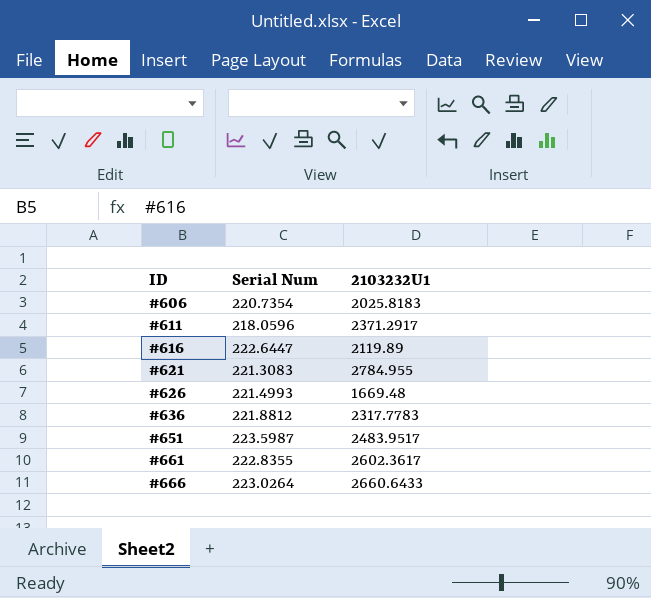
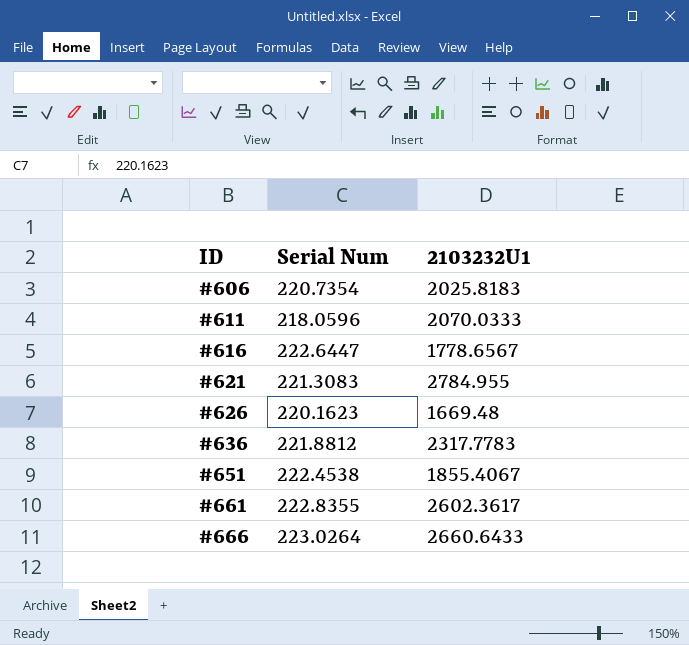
#611 | 2103232U1: 2371.2917 -> 2070.0333
#616 | 2103232U1: 2119.89 -> 1778.6567
#626 | Serial Num: 221.4993 -> 220.1623
#651 | Serial Num: 223.5987 -> 222.4538
#651 | 2103232U1: 2483.9517 -> 1855.4067

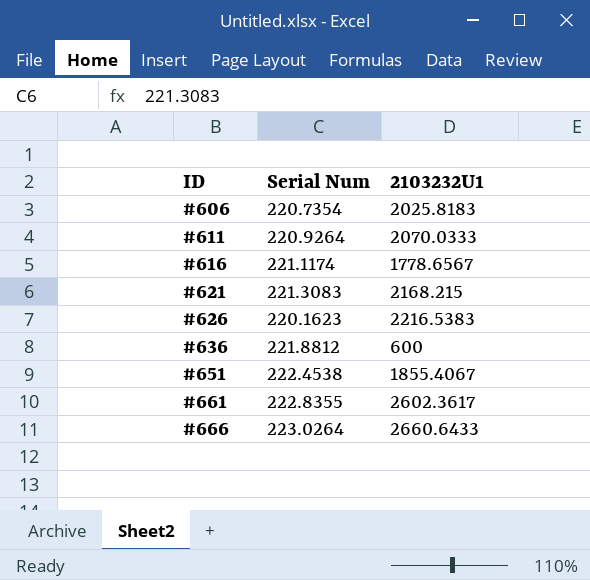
#611 | Serial Num: 218.0596 -> 220.9264
#616 | Serial Num: 222.6447 -> 221.1174
#621 | 2103232U1: 2784.955 -> 2168.215
#626 | 2103232U1: 1669.48 -> 2216.5383
#636 | 2103232U1: 2317.7783 -> 600

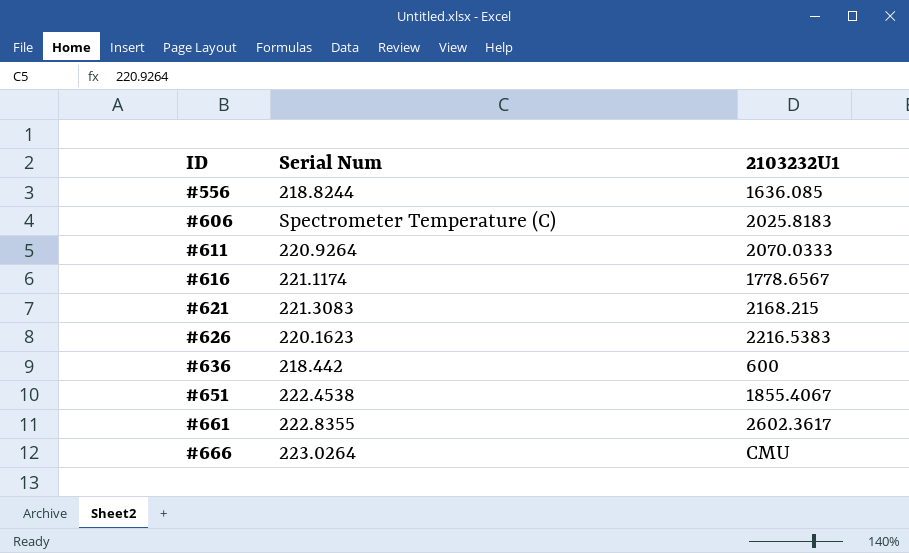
row #556: none -> 218.8244 | 1636.085
#606 | Serial Num: 220.7354 -> Spectrometer Temperature (C)
#636 | Serial Num: 221.8812 -> 218.442
#666 | 2103232U1: 2660.6433 -> CMU

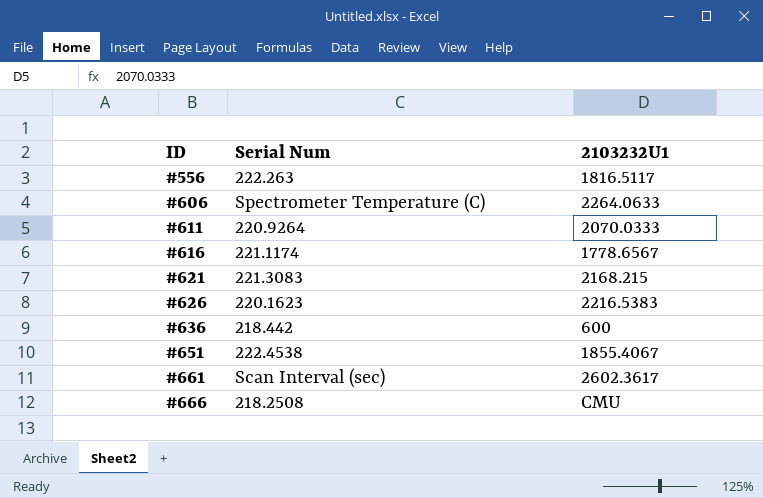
#556 | Serial Num: 218.8244 -> 222.263
#556 | 2103232U1: 1636.085 -> 1816.5117
#606 | 2103232U1: 2025.8183 -> 2264.0633
#661 | Serial Num: 222.8355 -> Scan Interval (sec)
#666 | Serial Num: 223.0264 -> 218.2508

